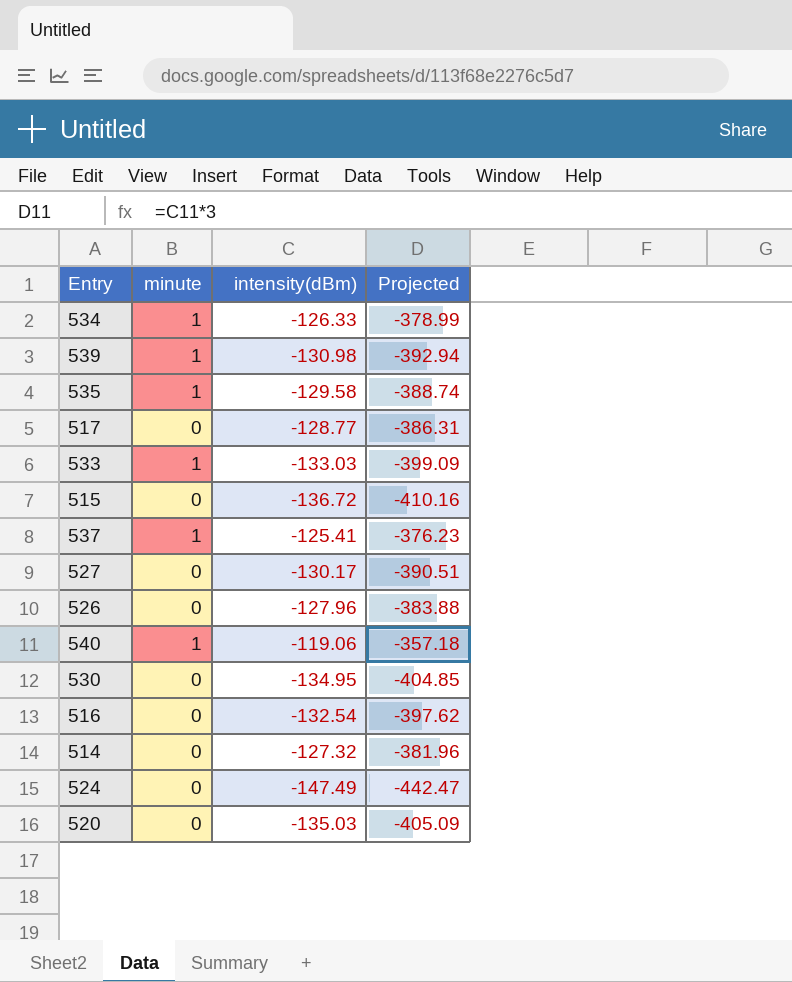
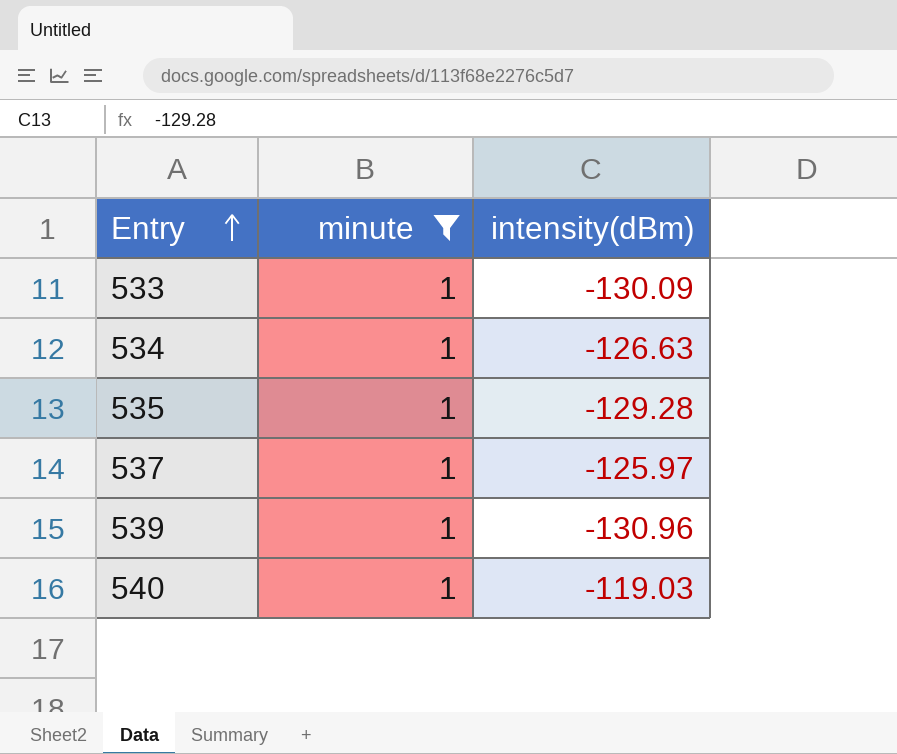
filter: none -> minute = 1
row order: none -> Entry ascending
column Projected | formula: [intensity(dBm)] * 3 -> none
533 | intensity(dBm): -133.03 -> -130.09
534 | intensity(dBm): -126.33 -> -126.63
535 | intensity(dBm): -129.58 -> -129.28
537 | intensity(dBm): -125.41 -> -125.97
539 | intensity(dBm): -130.98 -> -130.96
540 | intensity(dBm): -119.06 -> -119.03

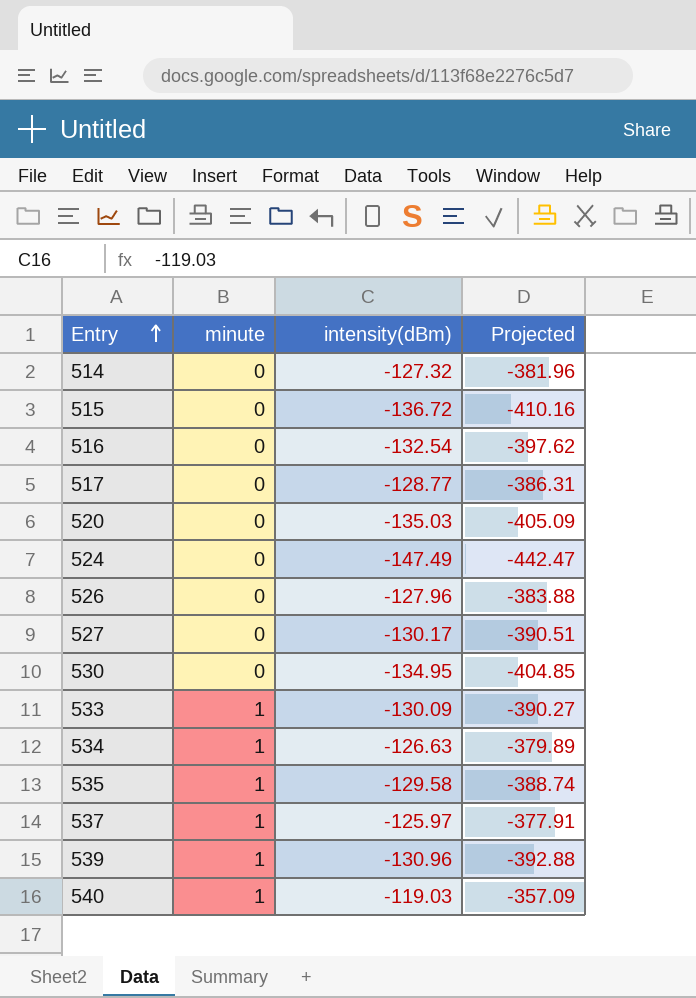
filter: minute = 1 -> none
column Projected | formula: none -> [intensity(dBm)] * 3
535 | intensity(dBm): -129.28 -> -129.58

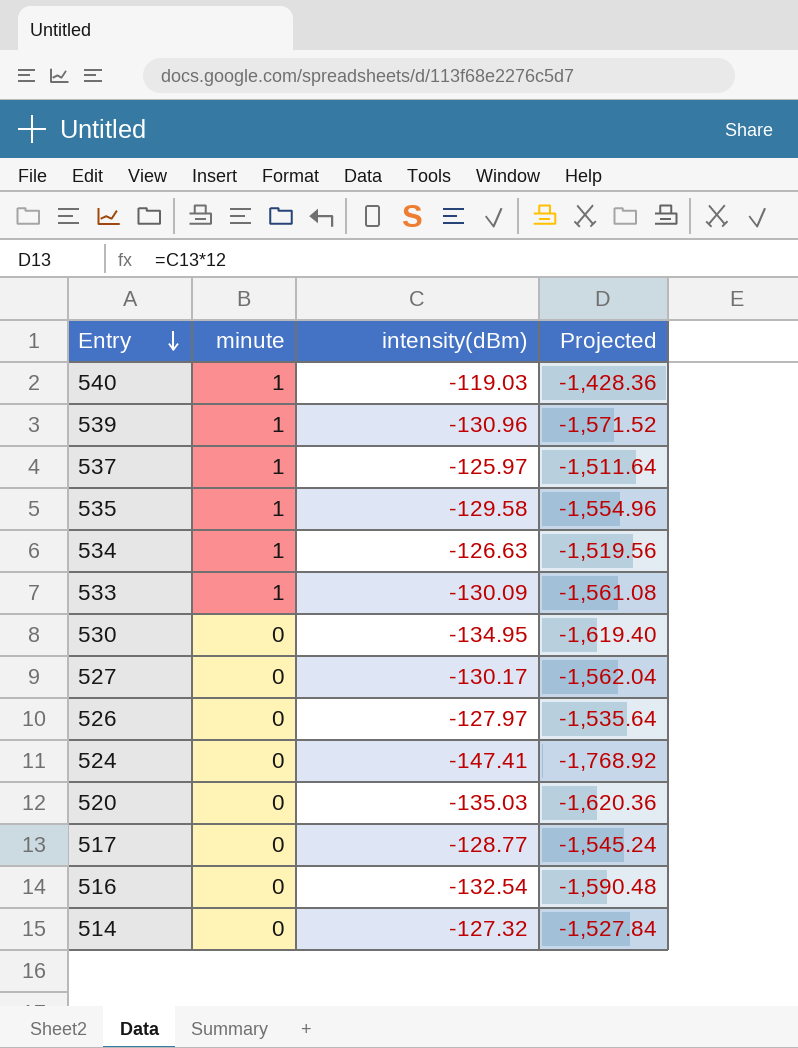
row order: Entry ascending -> Entry descending
column Projected | formula: [intensity(dBm)] * 3 -> [intensity(dBm)] * 12
row 515: 0 | -136.72 | -410.16 -> none
526 | intensity(dBm): -127.96 -> -127.97
524 | intensity(dBm): -147.49 -> -147.41

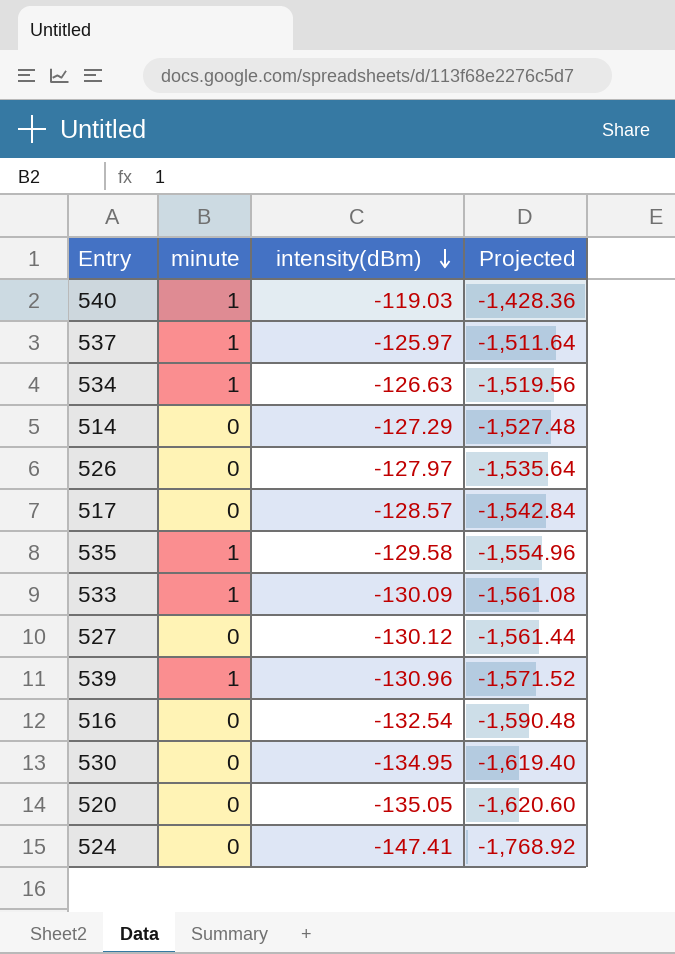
row order: Entry descending -> intensity(dBm) descending
514 | intensity(dBm): -127.32 -> -127.29
514 | Projected: -1,527.84 -> -1,527.48
517 | intensity(dBm): -128.77 -> -128.57
517 | Projected: -1,545.24 -> -1,542.84
527 | intensity(dBm): -130.17 -> -130.12
527 | Projected: -1,562.04 -> -1,561.44
520 | intensity(dBm): -135.03 -> -135.05
520 | Projected: -1,620.36 -> -1,620.60

